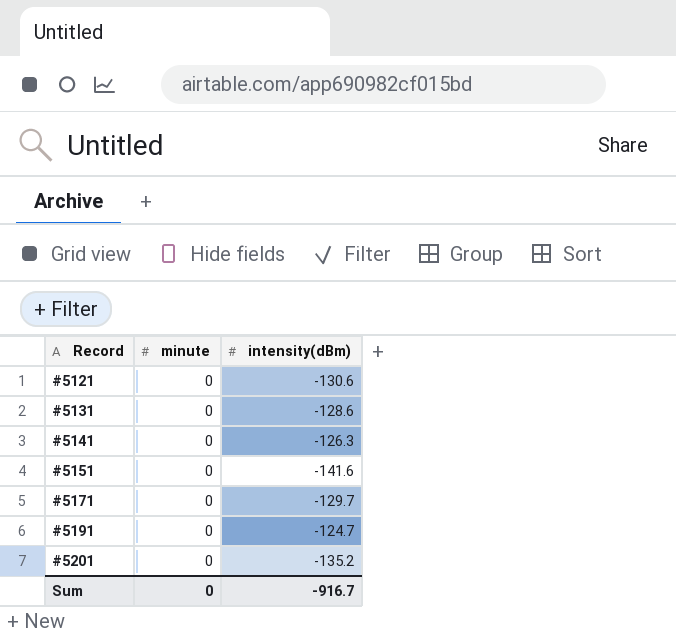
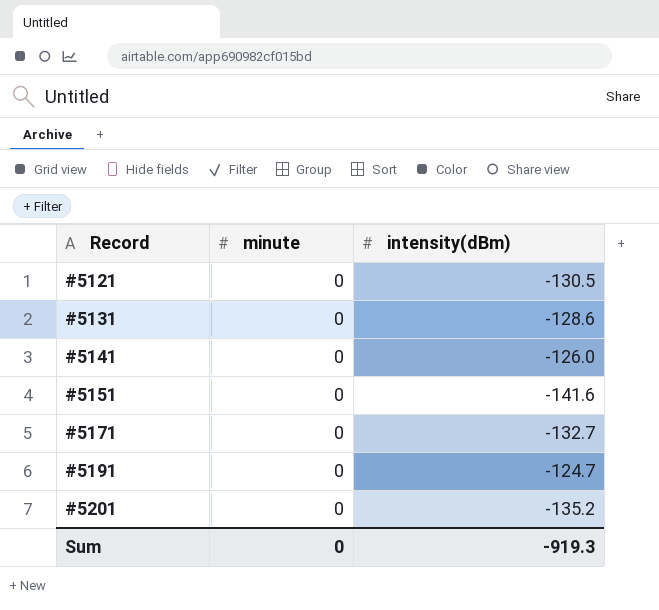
#5121 | intensity(dBm): -130.6 -> -130.5
#5141 | intensity(dBm): -126.3 -> -126.0
#5171 | intensity(dBm): -129.7 -> -132.7
Sum | intensity(dBm): -916.7 -> -919.3

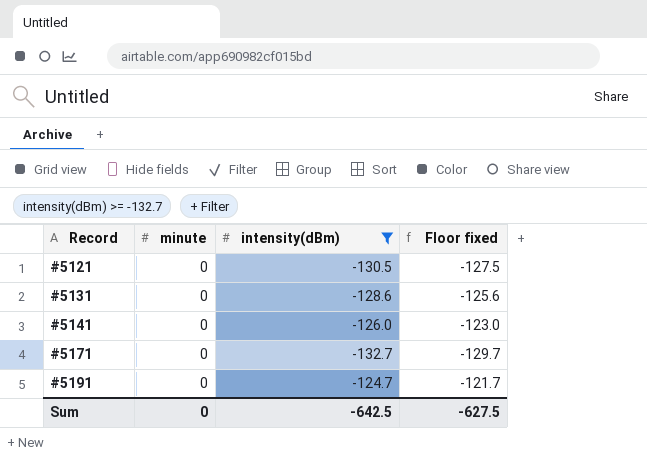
filter: none -> intensity(dBm) >= -132.7
column Floor fixed | formula: none -> [intensity(dBm)] + 3
Sum | intensity(dBm): -919.3 -> -642.5

